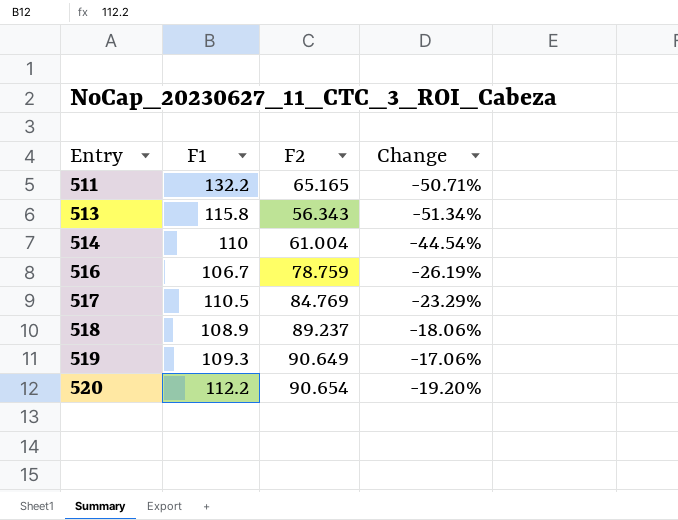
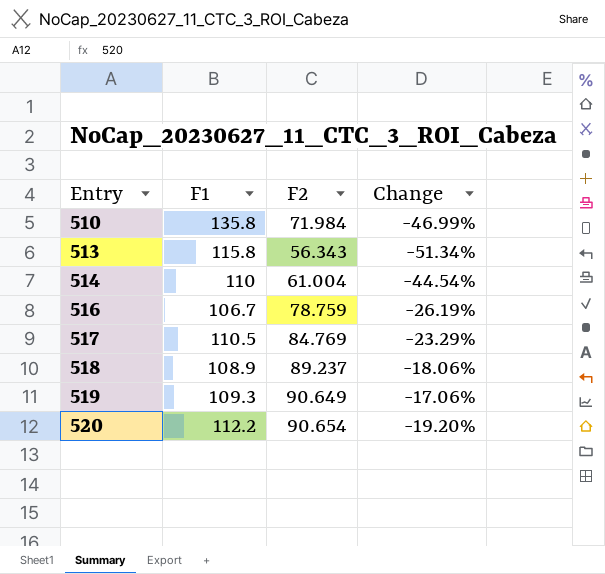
row 511: 132.2 | 65.165 | -50.71% -> none
row 510: none -> 135.8 | 71.984 | -46.99%

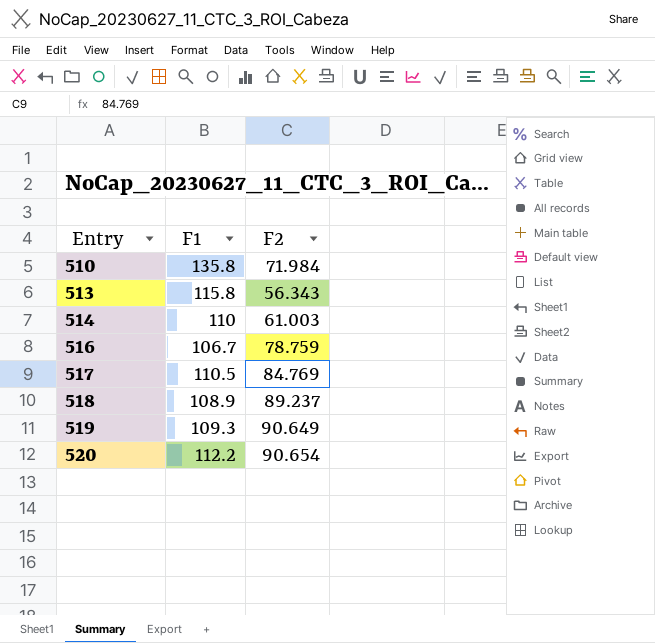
column Change | formula: ([F2] - [F1]) / [F1] -> none
514 | F2: 61.004 -> 61.003

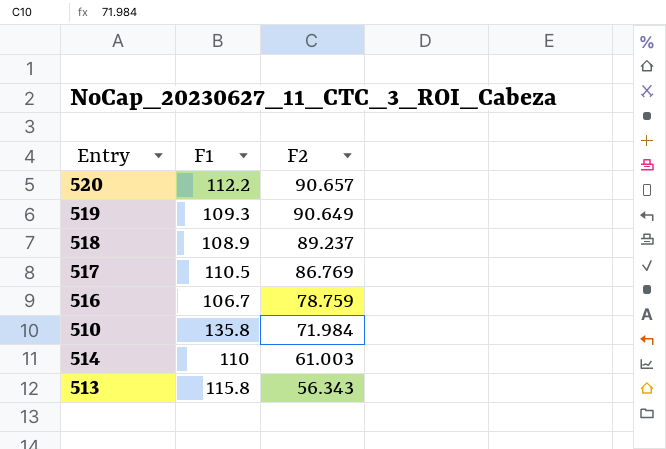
row order: Entry ascending -> F2 descending
520 | F2: 90.654 -> 90.657
517 | F2: 84.769 -> 86.769

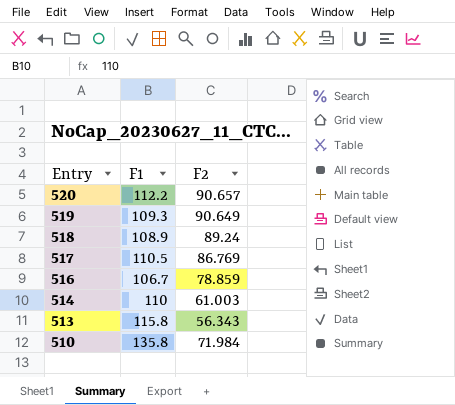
row order: F2 descending -> Entry descending
518 | F2: 89.237 -> 89.24
516 | F2: 78.759 -> 78.859

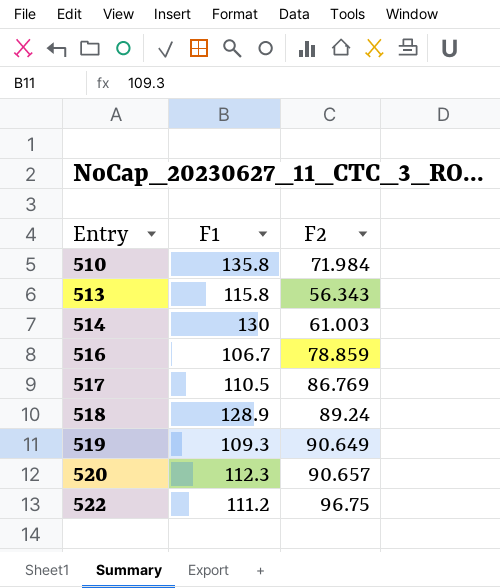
row order: Entry descending -> Entry ascending
514 | F1: 110 -> 130
518 | F1: 108.9 -> 128.9
520 | F1: 112.2 -> 112.3
row 522: none -> 111.2 | 96.75

